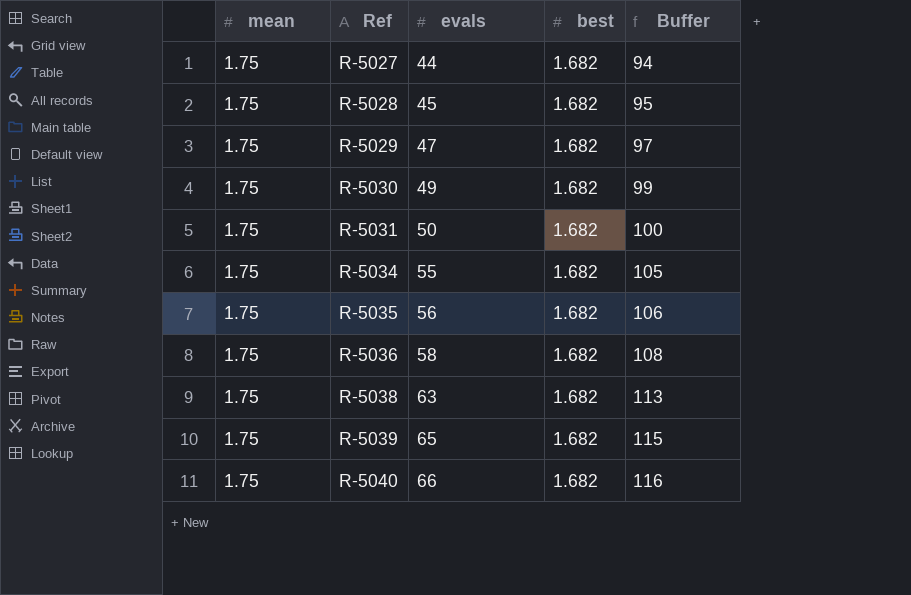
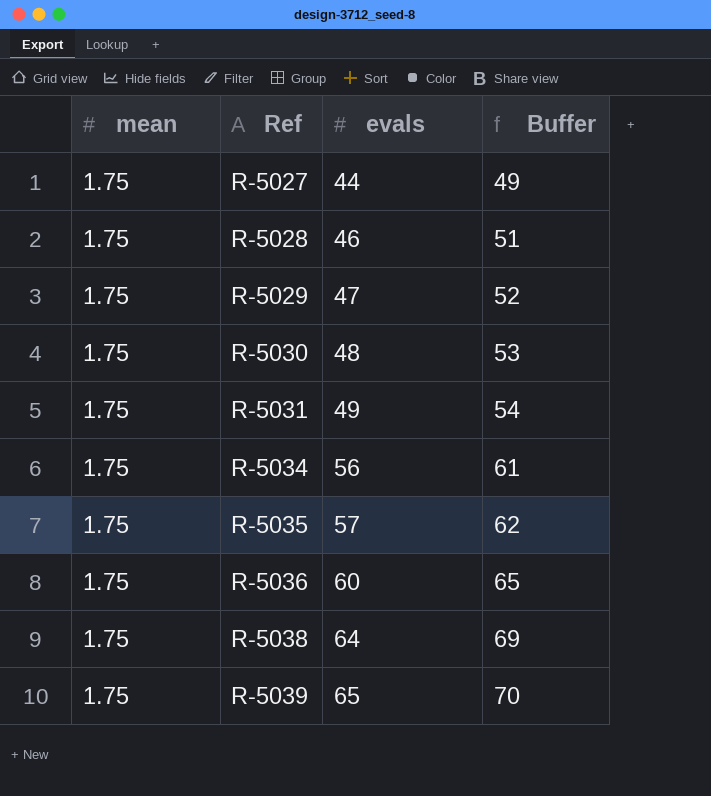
column best | position: 4 -> none
column Buffer | formula: [evals] + 50 -> [evals] + 5
row R-5040: 1.75 | 66 | 1.682 | 116 -> none
R-5028 | evals: 45 -> 46
R-5030 | evals: 49 -> 48
R-5031 | evals: 50 -> 49
R-5034 | evals: 55 -> 56
R-5035 | evals: 56 -> 57
R-5036 | evals: 58 -> 60
R-5038 | evals: 63 -> 64

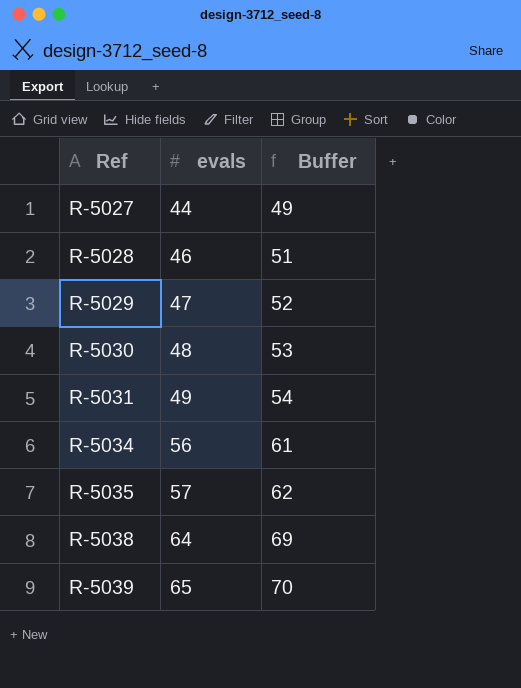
column mean | position: 1 -> none
row R-5036: 1.75 | 60 | 65 -> none

